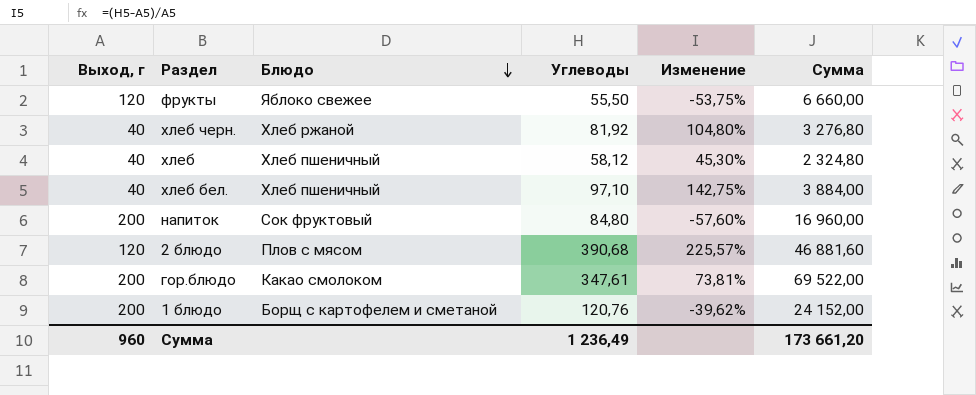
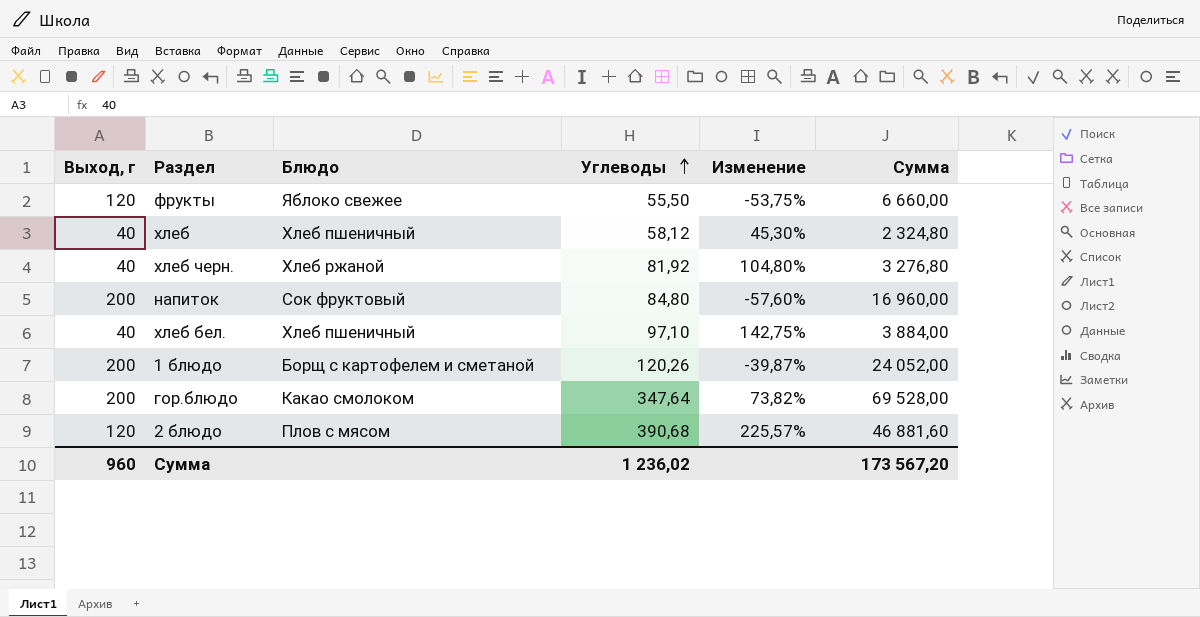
row order: Блюдо descending -> Углеводы ascending
1 блюдо | Углеводы: 120,76 -> 120,26
1 блюдо | Изменение: -39,62% -> -39,87%
1 блюдо | Сумма: 24 152,00 -> 24 052,00
гор.блюдо | Углеводы: 347,61 -> 347,64
гор.блюдо | Изменение: 73,81% -> 73,82%
гор.блюдо | Сумма: 69 522,00 -> 69 528,00
Сумма | Углеводы: 1 236,49 -> 1 236,02
Сумма | Сумма: 173 661,20 -> 173 567,20

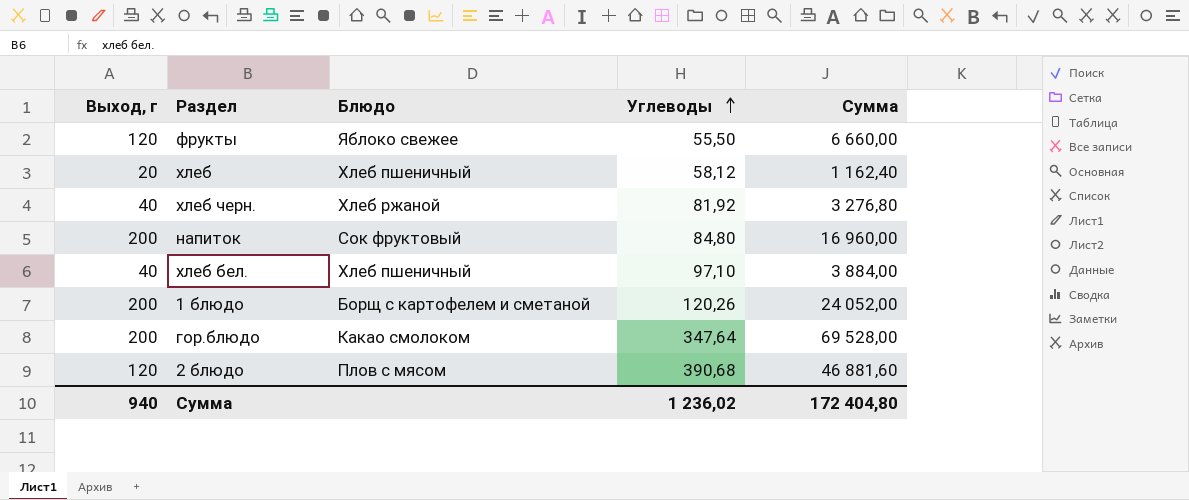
column Изменение | formula: ([Углеводы] - [Выход, г]) / [Выход, г] -> none
хлеб | Выход, г: 40 -> 20
хлеб | Сумма: 2 324,80 -> 1 162,40
Сумма | Выход, г: 960 -> 940
Сумма | Сумма: 173 567,20 -> 172 404,80

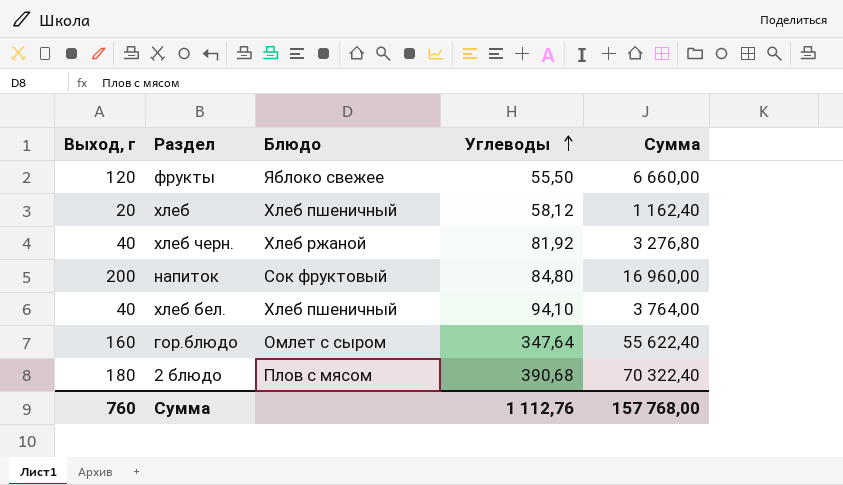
row 1 блюдо: 200 | Борщ с картофелем и сметаной | 120,26 | 24 052,00 -> none
хлеб бел. | Углеводы: 97,10 -> 94,10
хлеб бел. | Сумма: 3 884,00 -> 3 764,00
гор.блюдо | Выход, г: 200 -> 160
гор.блюдо | Блюдо: Какао смолоком -> Омлет с сыром
гор.блюдо | Сумма: 69 528,00 -> 55 622,40
2 блюдо | Выход, г: 120 -> 180
2 блюдо | Сумма: 46 881,60 -> 70 322,40
Сумма | Выход, г: 940 -> 760
Сумма | Углеводы: 1 236,02 -> 1 112,76
Сумма | Сумма: 172 404,80 -> 157 768,00

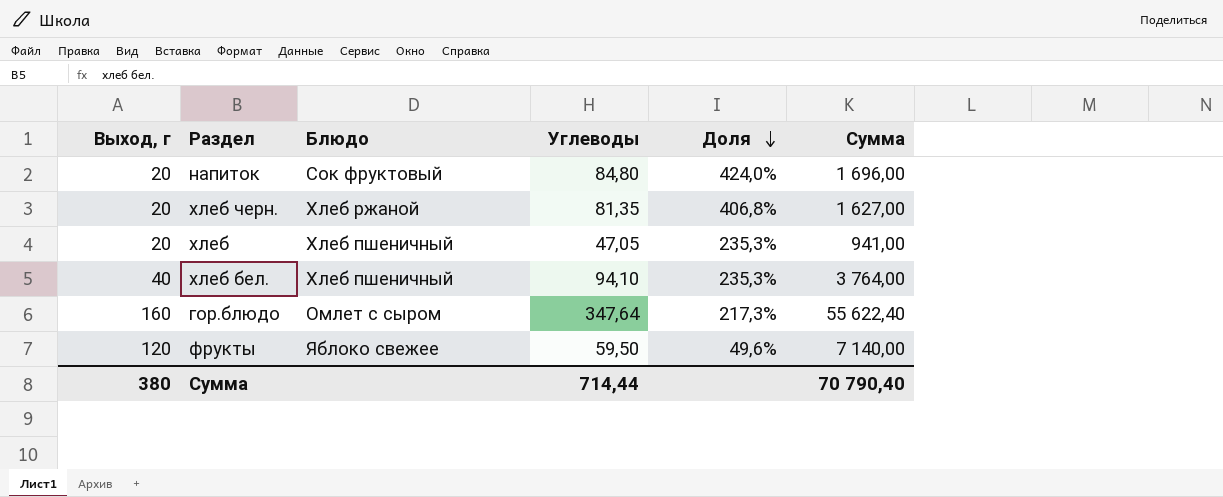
row order: Углеводы ascending -> Доля descending
column Доля | formula: none -> [Углеводы] / [Выход, г]
row 2 блюдо: 180 | Плов с мясом | 390,68 | 70 322,40 -> none
напиток | Выход, г: 200 -> 20
напиток | Сумма: 16 960,00 -> 1 696,00
хлеб черн. | Выход, г: 40 -> 20
хлеб черн. | Углеводы: 81,92 -> 81,35
хлеб черн. | Сумма: 3 276,80 -> 1 627,00
хлеб | Углеводы: 58,12 -> 47,05
хлеб | Сумма: 1 162,40 -> 941,00
фрукты | Углеводы: 55,50 -> 59,50
фрукты | Сумма: 6 660,00 -> 7 140,00
Сумма | Выход, г: 760 -> 380
Сумма | Углеводы: 1 112,76 -> 714,44
Сумма | Сумма: 157 768,00 -> 70 790,40

